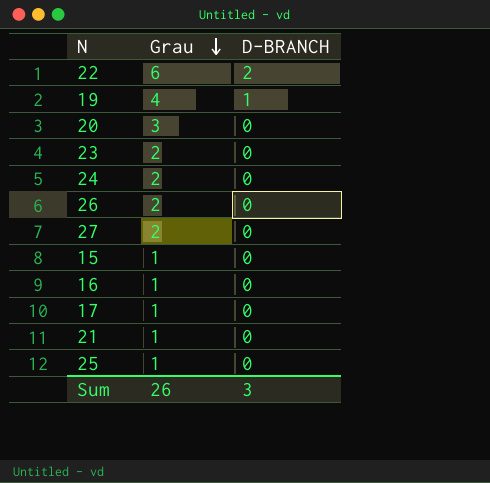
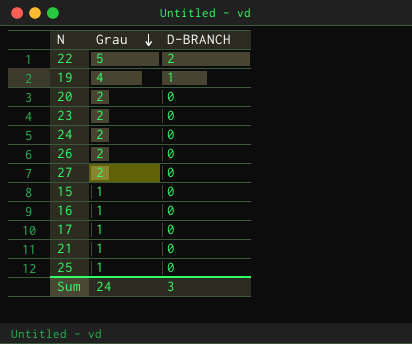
22 | Grau: 6 -> 5
20 | Grau: 3 -> 2
Sum | Grau: 26 -> 24

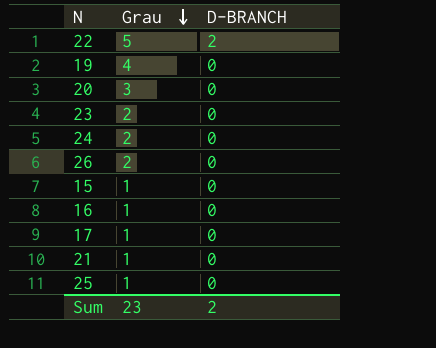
row 27: 2 | 0 -> none
19 | D-BRANCH: 1 -> 0
20 | Grau: 2 -> 3
Sum | Grau: 24 -> 23
Sum | D-BRANCH: 3 -> 2

